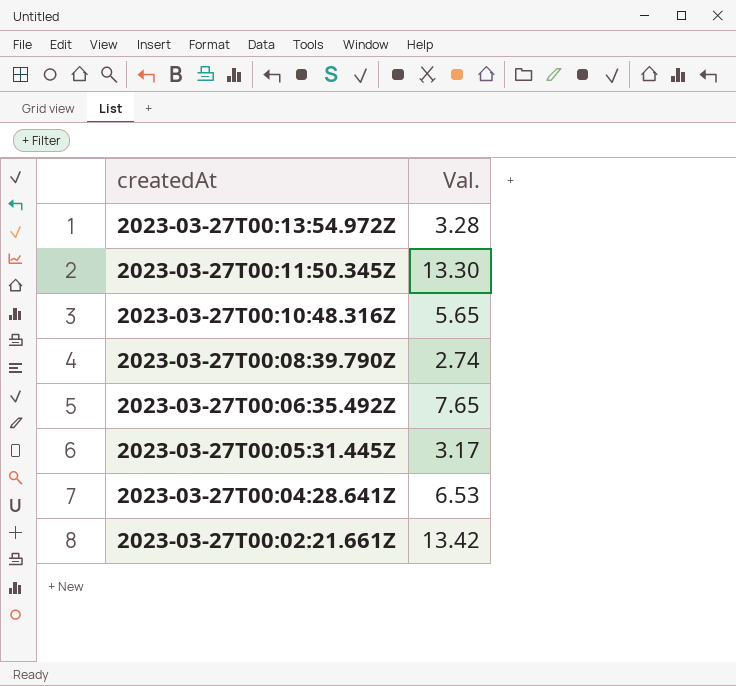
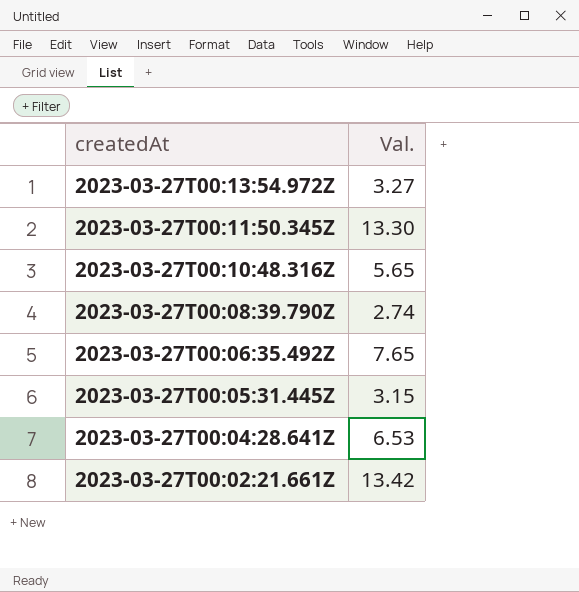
2023-03-27T00:13:54.972Z | Val.: 3.28 -> 3.27
2023-03-27T00:05:31.445Z | Val.: 3.17 -> 3.15

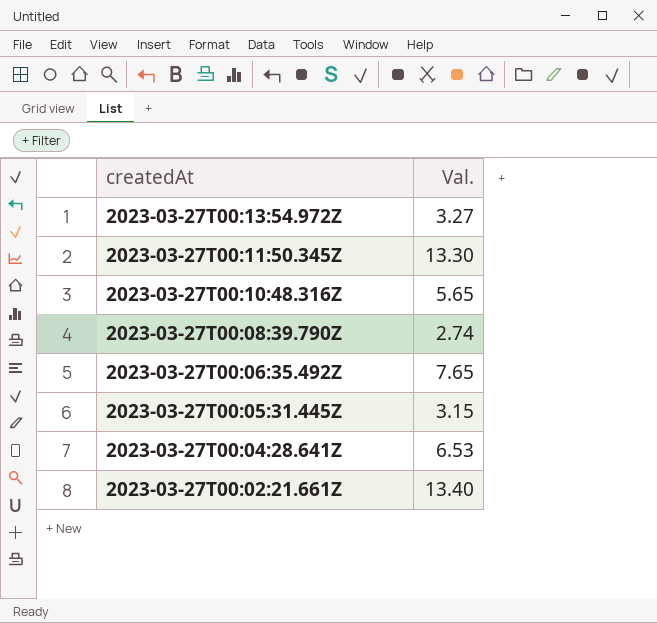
2023-03-27T00:02:21.661Z | Val.: 13.42 -> 13.40

